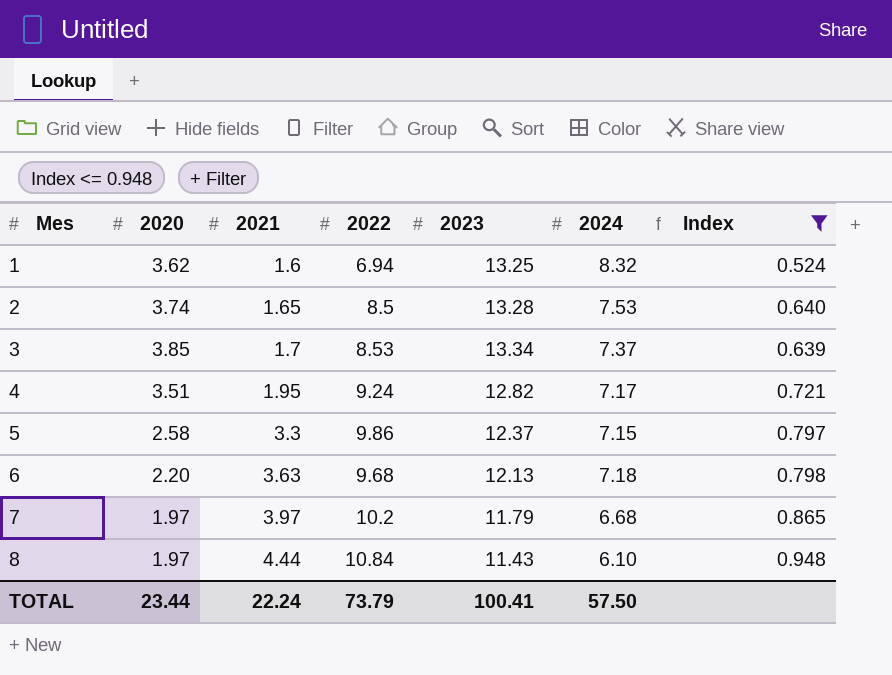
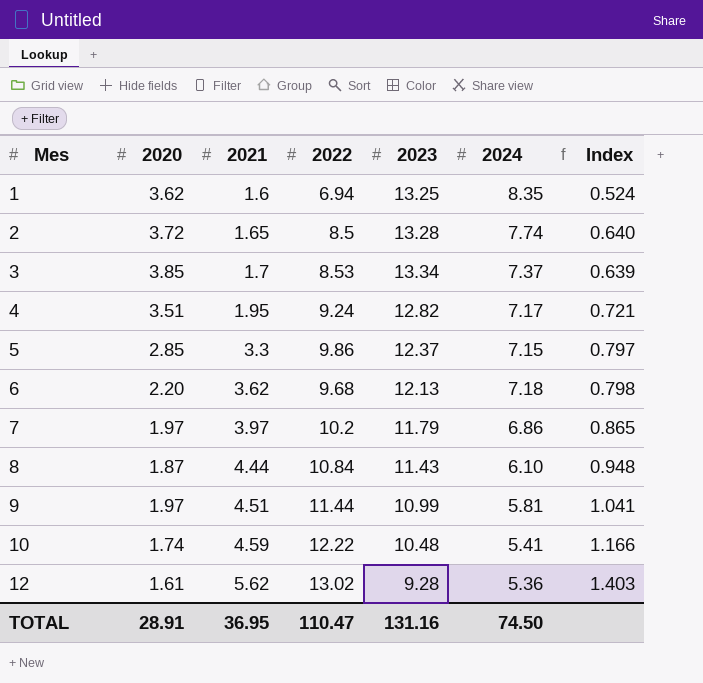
filter: Index <= 0.948 -> none
1 | 2024: 8.32 -> 8.35
2 | 2020: 3.74 -> 3.72
2 | 2024: 7.53 -> 7.74
5 | 2020: 2.58 -> 2.85
6 | 2021: 3.63 -> 3.62
7 | 2024: 6.68 -> 6.86
8 | 2020: 1.97 -> 1.87
TOTAL | 2020: 23.44 -> 28.91
TOTAL | 2021: 22.24 -> 36.95
TOTAL | 2022: 73.79 -> 110.47
TOTAL | 2023: 100.41 -> 131.16
TOTAL | 2024: 57.50 -> 74.50

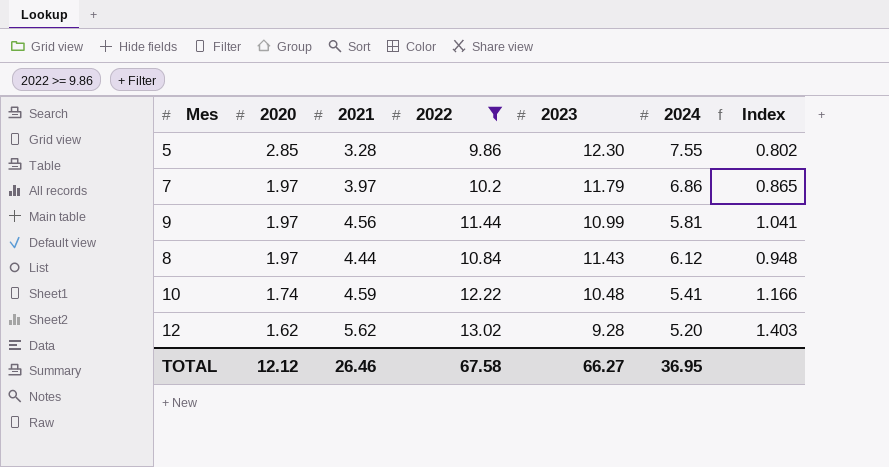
filter: none -> 2022 >= 9.86
row order: Mes ascending -> 2020 descending
5 | 2021: 3.3 -> 3.28
5 | 2023: 12.37 -> 12.30
5 | 2024: 7.15 -> 7.55
5 | Index: 0.797 -> 0.802
9 | 2021: 4.51 -> 4.56
8 | 2020: 1.87 -> 1.97
8 | 2024: 6.10 -> 6.12
12 | 2020: 1.61 -> 1.62
12 | 2024: 5.36 -> 5.20
TOTAL | 2020: 28.91 -> 12.12
TOTAL | 2021: 36.95 -> 26.46
TOTAL | 2022: 110.47 -> 67.58
TOTAL | 2023: 131.16 -> 66.27
TOTAL | 2024: 74.50 -> 36.95

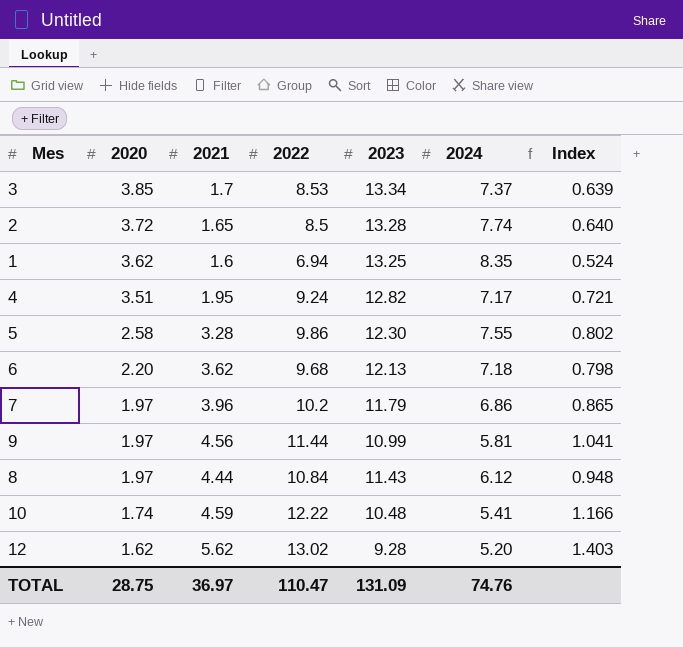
filter: 2022 >= 9.86 -> none
5 | 2020: 2.85 -> 2.58
7 | 2021: 3.97 -> 3.96
TOTAL | 2020: 12.12 -> 28.75
TOTAL | 2021: 26.46 -> 36.97
TOTAL | 2022: 67.58 -> 110.47
TOTAL | 2023: 66.27 -> 131.09
TOTAL | 2024: 36.95 -> 74.76

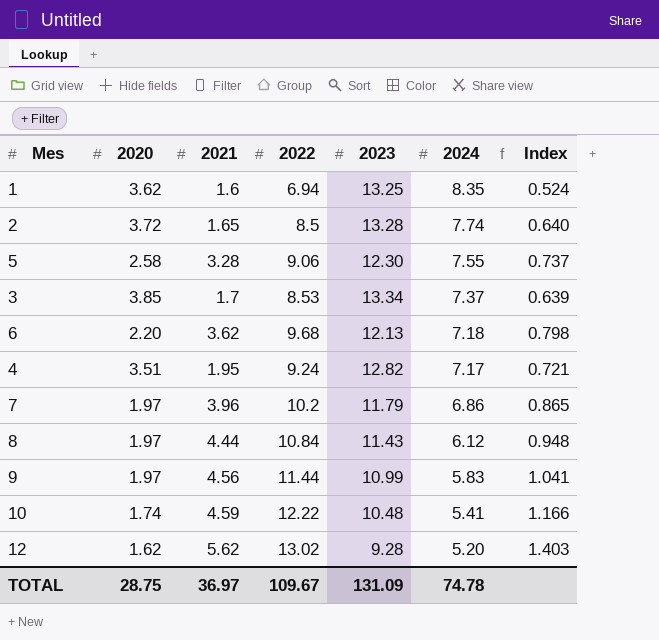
row order: 2020 descending -> 2024 descending
5 | 2022: 9.86 -> 9.06
5 | Index: 0.802 -> 0.737
9 | 2024: 5.81 -> 5.83
TOTAL | 2022: 110.47 -> 109.67
TOTAL | 2024: 74.76 -> 74.78

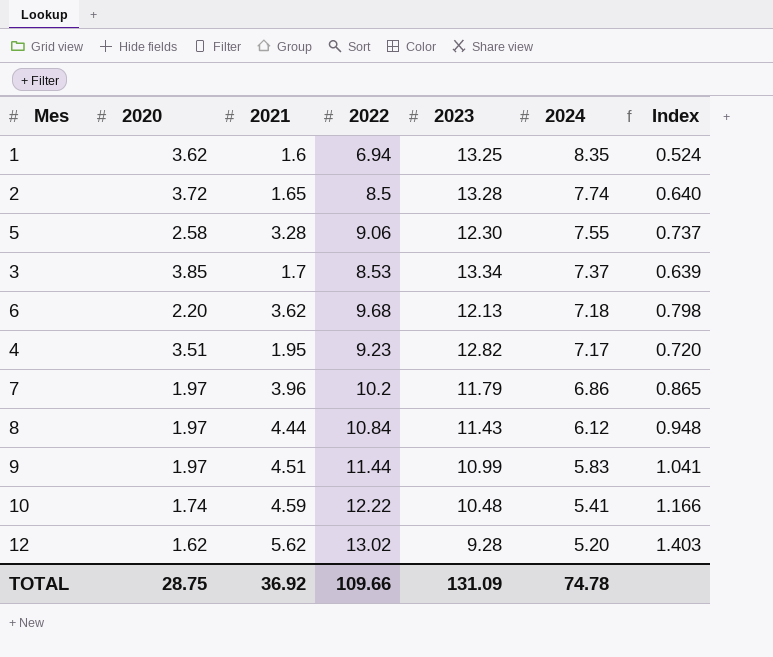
4 | 2022: 9.24 -> 9.23
4 | Index: 0.721 -> 0.720
9 | 2021: 4.56 -> 4.51
TOTAL | 2021: 36.97 -> 36.92
TOTAL | 2022: 109.67 -> 109.66

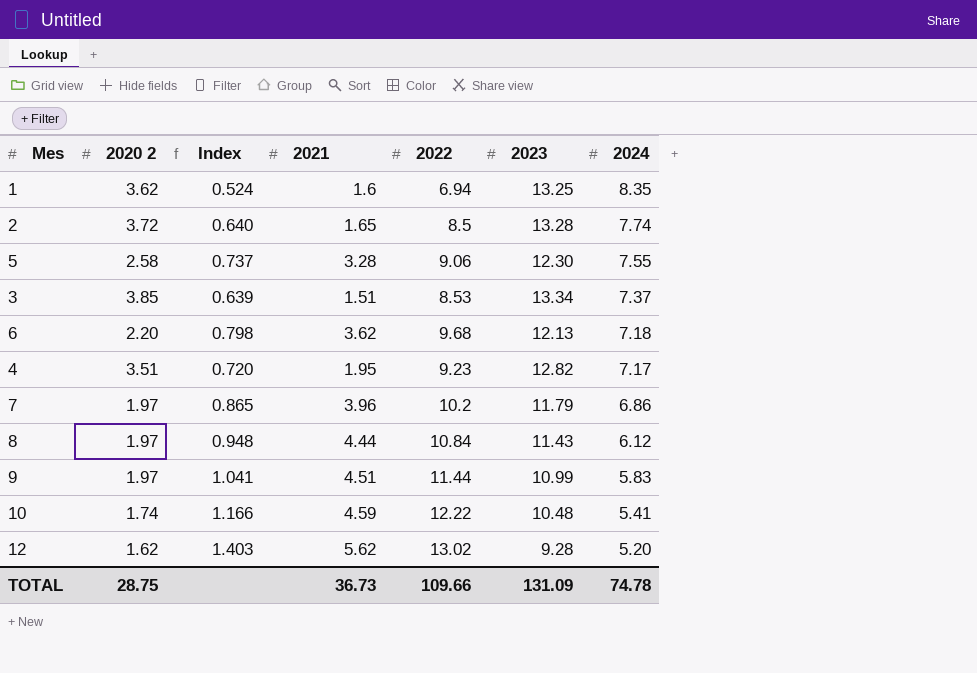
column name: 2020 -> 2020 2
column Index | position: 7 -> 3
3 | 2021: 1.7 -> 1.51
TOTAL | 2021: 36.92 -> 36.73

